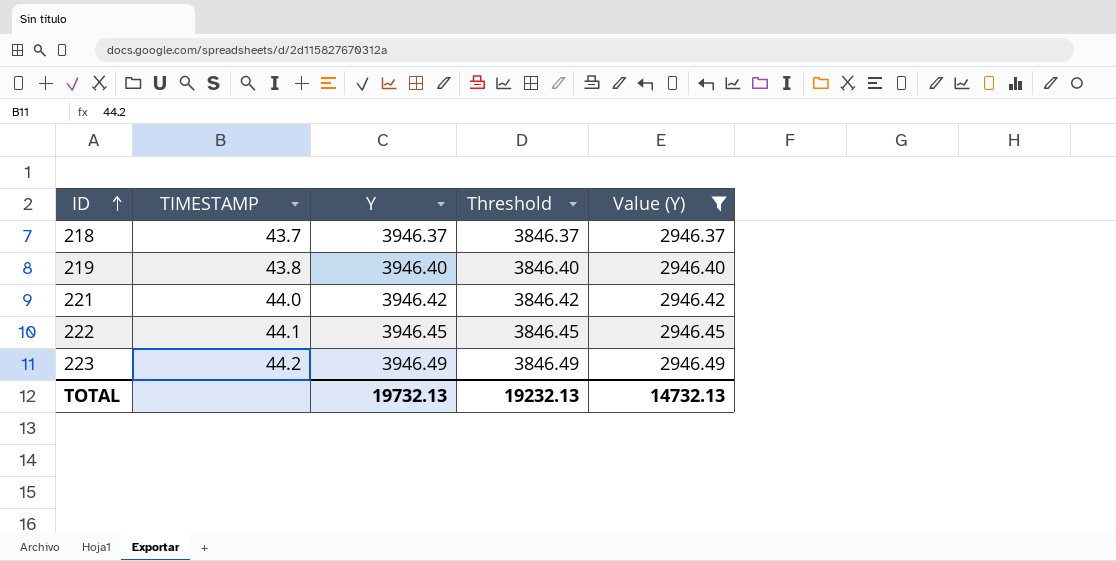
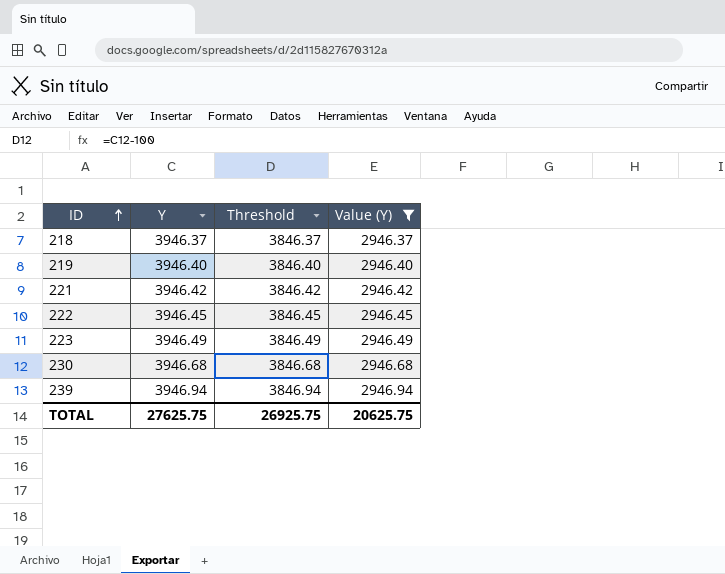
column TIMESTAMP | position: 2 -> none
row 230: none -> 3946.68 | 3846.68 | 2946.68
row 239: none -> 3946.94 | 3846.94 | 2946.94
TOTAL | Y: 19732.13 -> 27625.75
TOTAL | Threshold: 19232.13 -> 26925.75
TOTAL | Value (Y): 14732.13 -> 20625.75

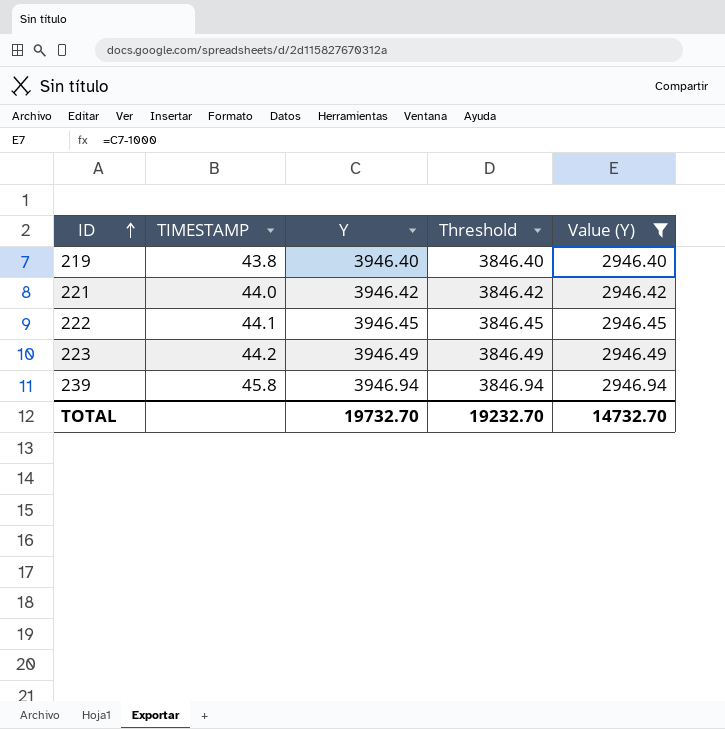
column TIMESTAMP | position: none -> 2
row 218: 3946.37 | 3846.37 | 2946.37 -> none
row 230: 3946.68 | 3846.68 | 2946.68 -> none
TOTAL | Y: 27625.75 -> 19732.70
TOTAL | Threshold: 26925.75 -> 19232.70
TOTAL | Value (Y): 20625.75 -> 14732.70

